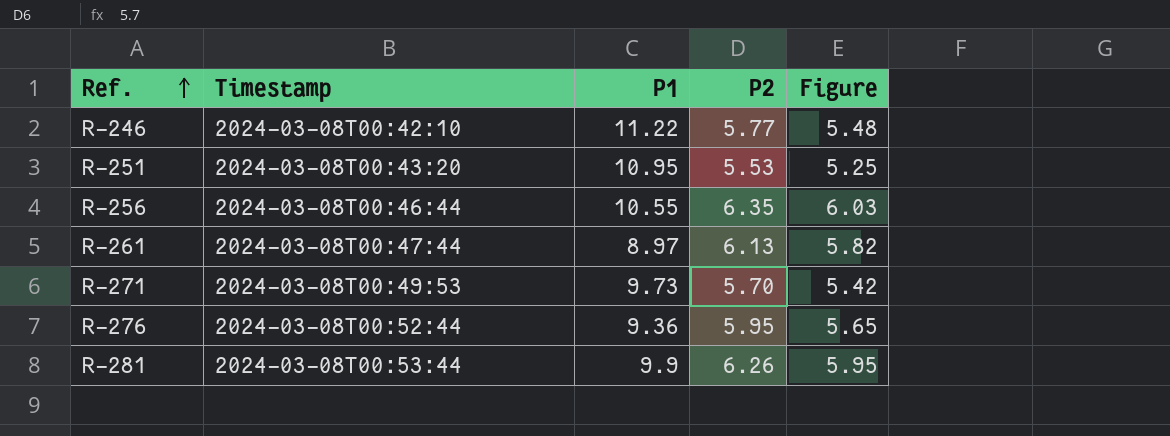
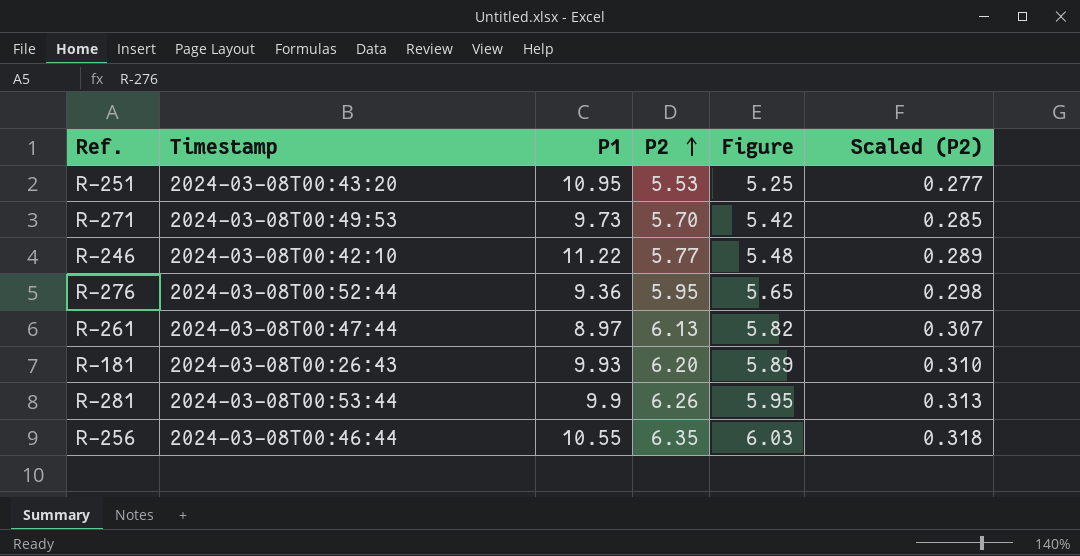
row order: Ref. ascending -> P2 ascending
column Scaled (P2) | formula: none -> [P2] * 0.05
row R-181: none -> 2024-03-08T00:26:43 | 9.93 | 6.20 | 5.89 | 0.310

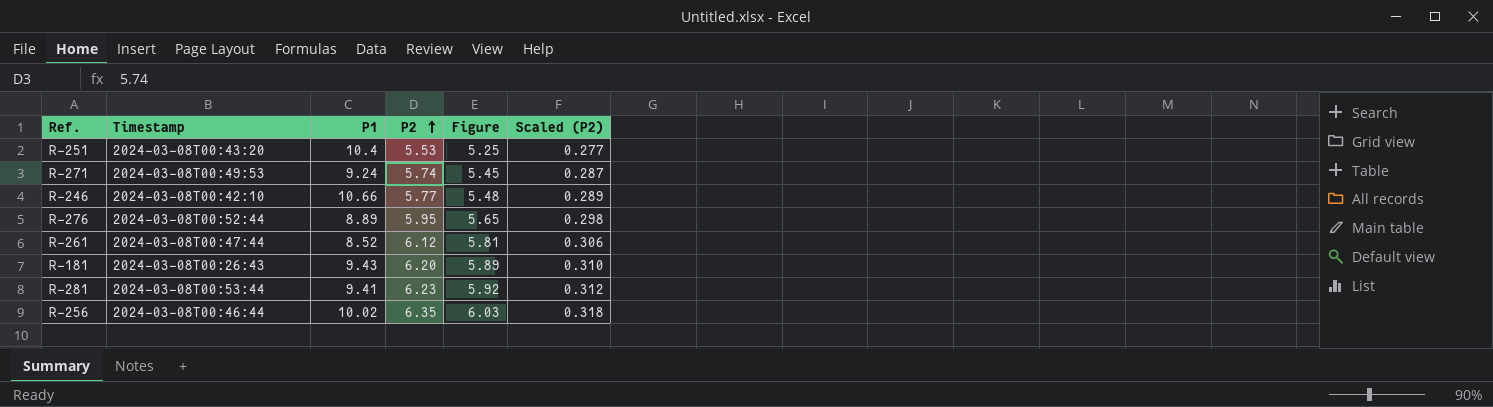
R-251 | P1: 10.95 -> 10.4
R-271 | P1: 9.73 -> 9.24
R-271 | P2: 5.70 -> 5.74
R-271 | Figure: 5.42 -> 5.45
R-271 | Scaled (P2): 0.285 -> 0.287
R-246 | P1: 11.22 -> 10.66
R-276 | P1: 9.36 -> 8.89
R-261 | P1: 8.97 -> 8.52
R-261 | P2: 6.13 -> 6.12
R-261 | Figure: 5.82 -> 5.81
R-261 | Scaled (P2): 0.307 -> 0.306
R-181 | P1: 9.93 -> 9.43
R-281 | P1: 9.9 -> 9.41
R-281 | P2: 6.26 -> 6.23
R-281 | Figure: 5.95 -> 5.92
R-281 | Scaled (P2): 0.313 -> 0.312
R-256 | P1: 10.55 -> 10.02

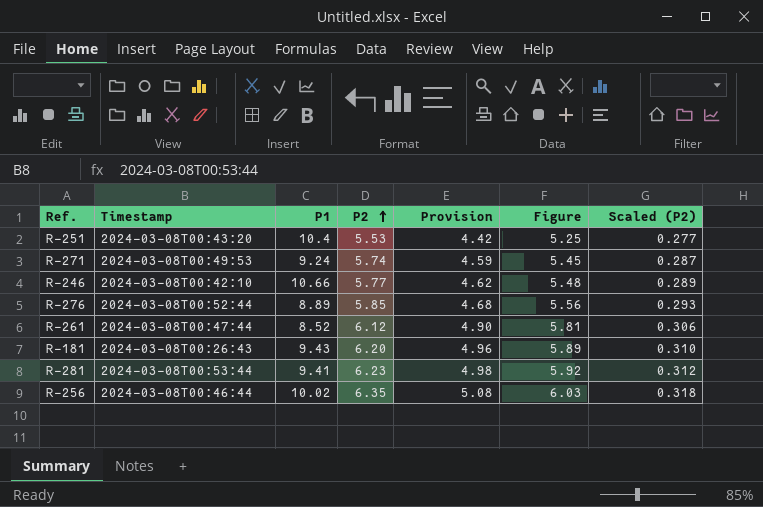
column Provision | formula: none -> [P2] * 0.8
R-276 | P2: 5.95 -> 5.85
R-276 | Figure: 5.65 -> 5.56
R-276 | Scaled (P2): 0.298 -> 0.293

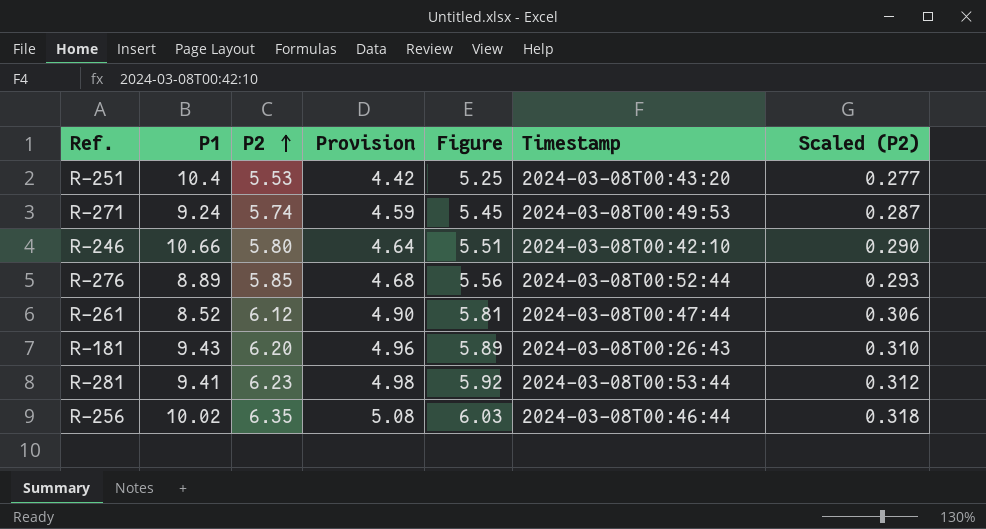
column Timestamp | position: 2 -> 6
R-246 | P2: 5.77 -> 5.80
R-246 | Provision: 4.62 -> 4.64
R-246 | Figure: 5.48 -> 5.51
R-246 | Scaled (P2): 0.289 -> 0.290

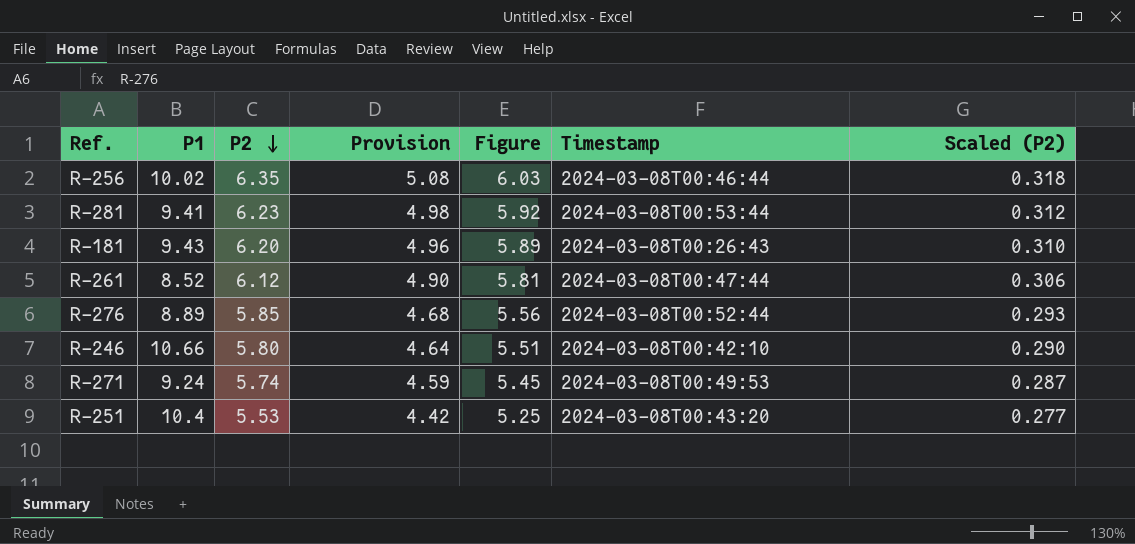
row order: P2 ascending -> P2 descending

